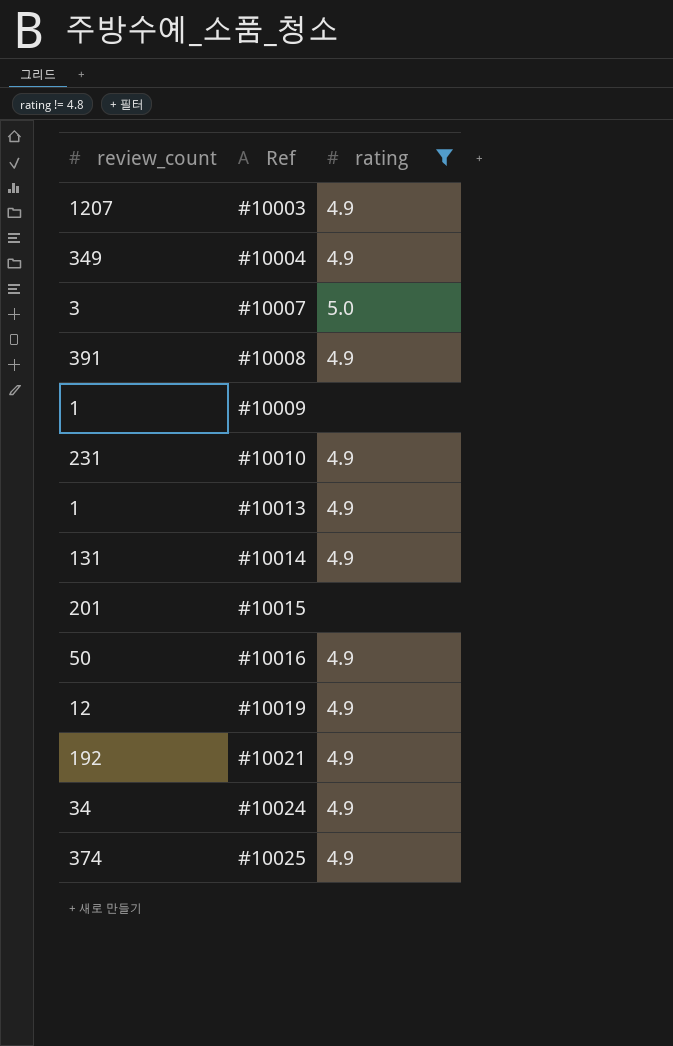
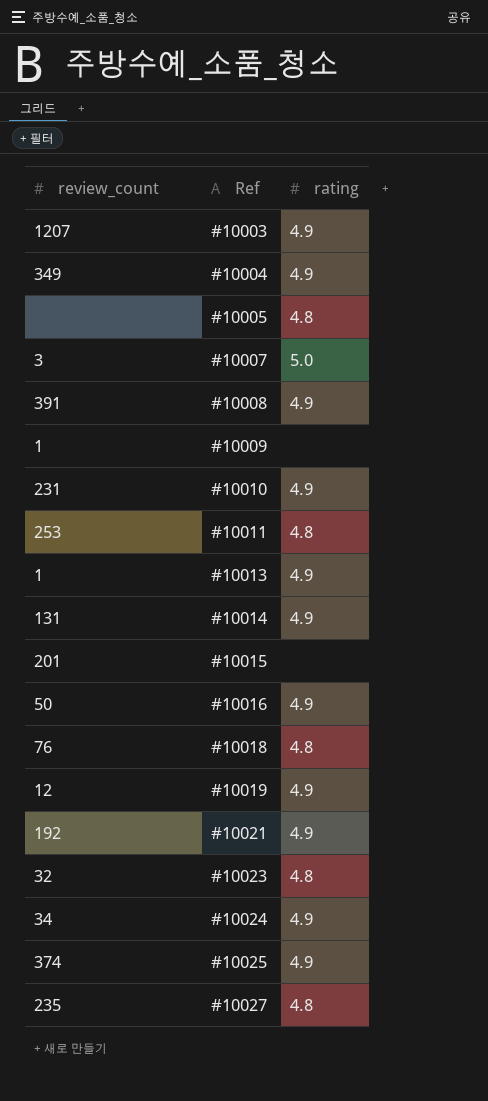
filter: rating != 4.8 -> none

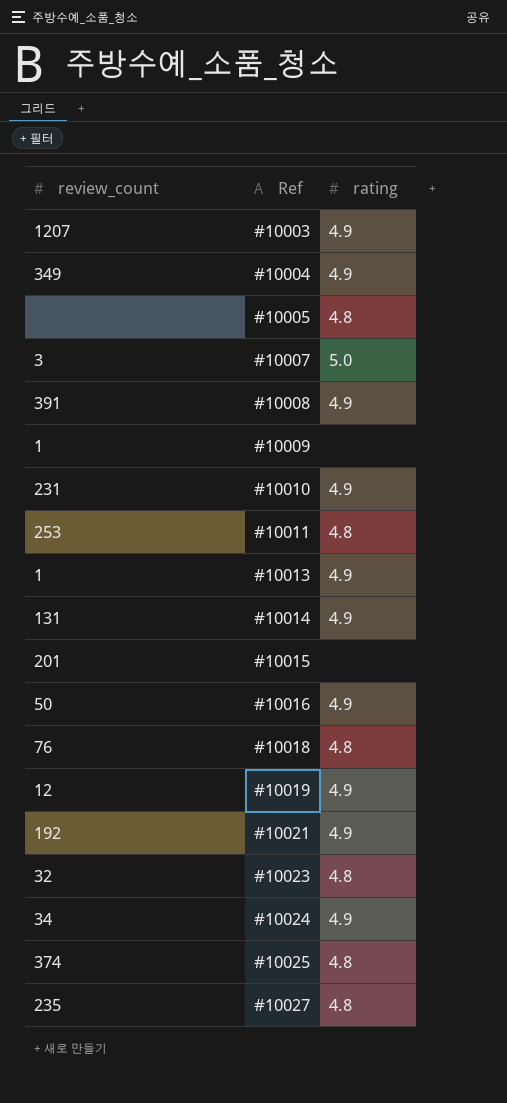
#10025 | rating: 4.9 -> 4.8

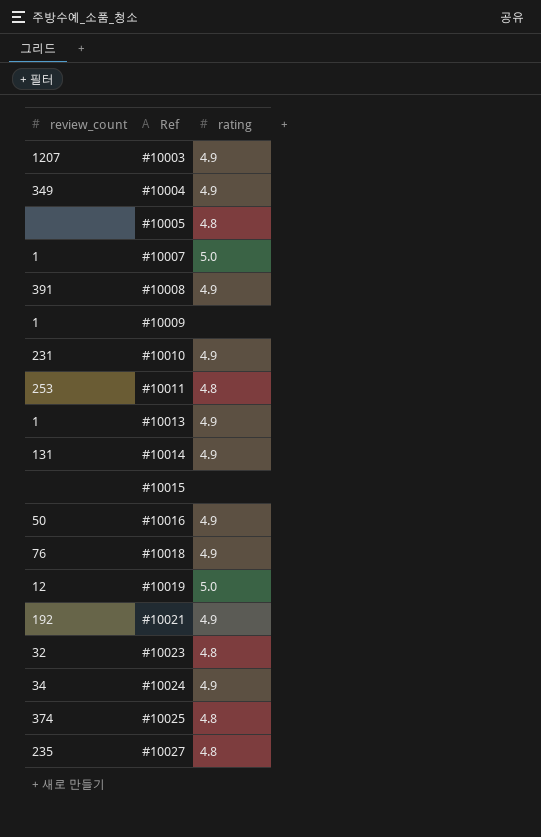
#10007 | review_count: 3 -> 1
#10015 | review_count: 201 -> none
#10018 | rating: 4.8 -> 4.9
#10019 | rating: 4.9 -> 5.0

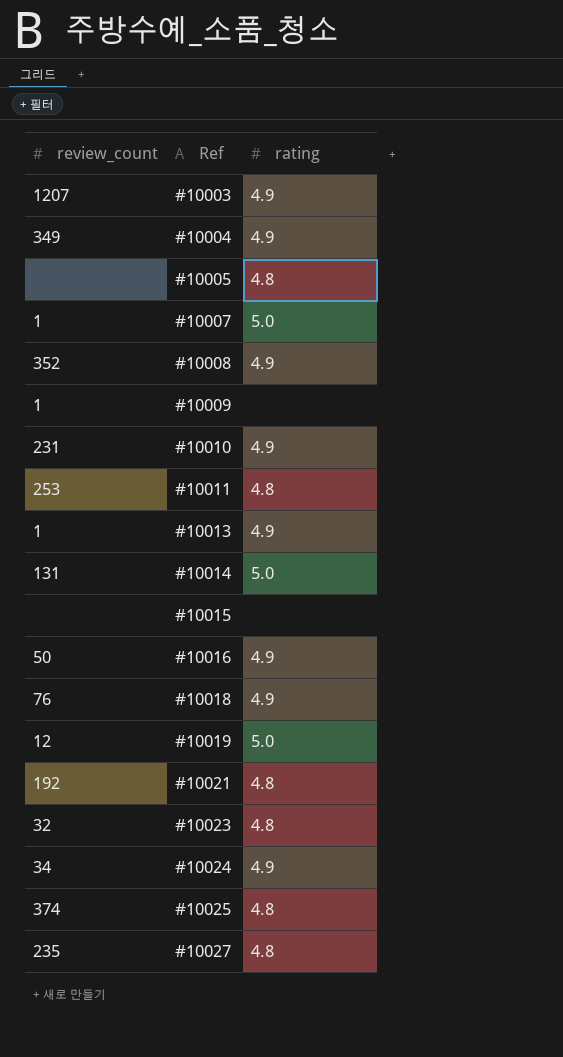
#10008 | review_count: 391 -> 352
#10014 | rating: 4.9 -> 5.0
#10021 | rating: 4.9 -> 4.8

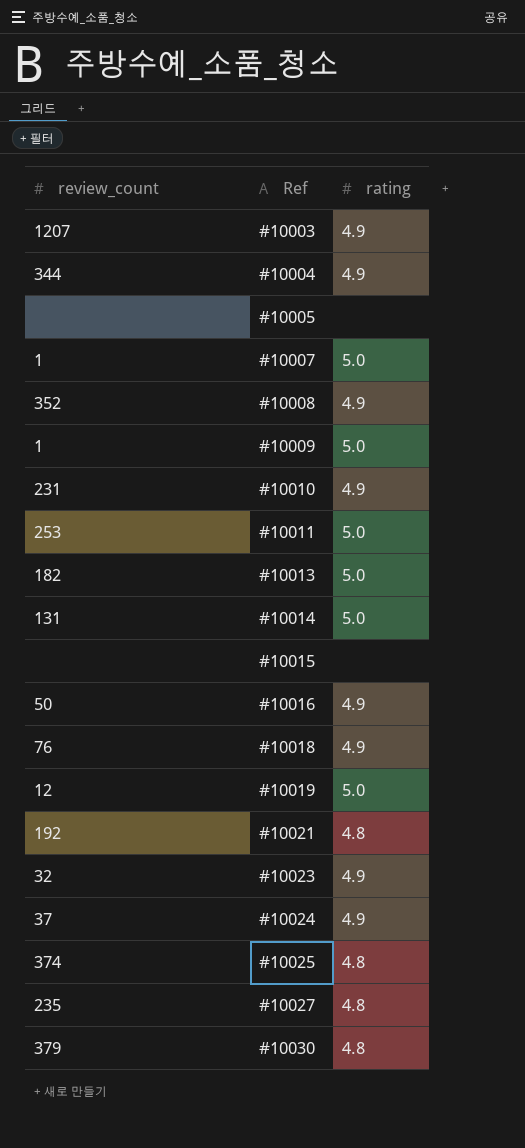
#10004 | review_count: 349 -> 344
#10005 | rating: 4.8 -> none
#10009 | rating: none -> 5.0
#10011 | rating: 4.8 -> 5.0
#10013 | review_count: 1 -> 182
#10013 | rating: 4.9 -> 5.0
#10023 | rating: 4.8 -> 4.9
#10024 | review_count: 34 -> 37
row #10030: none -> 379 | 4.8

